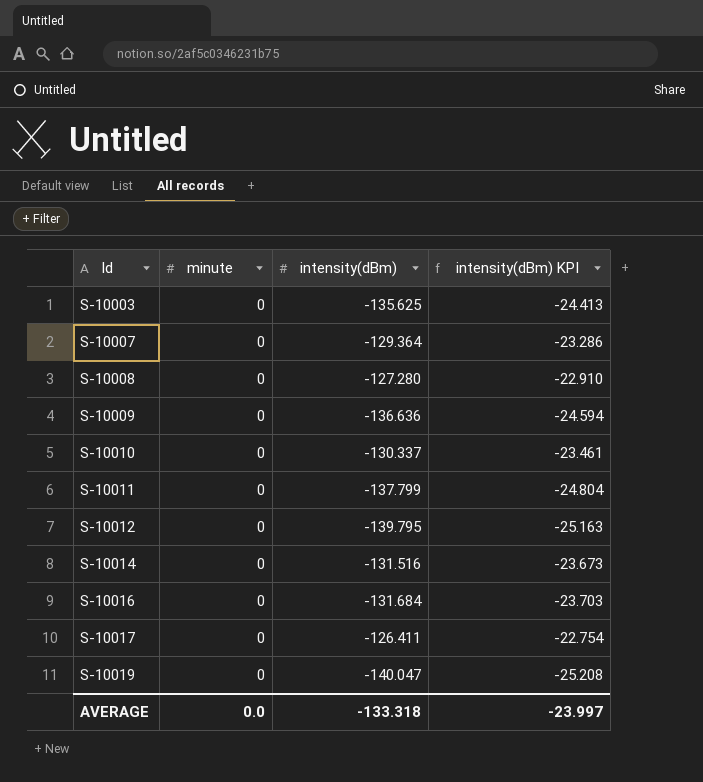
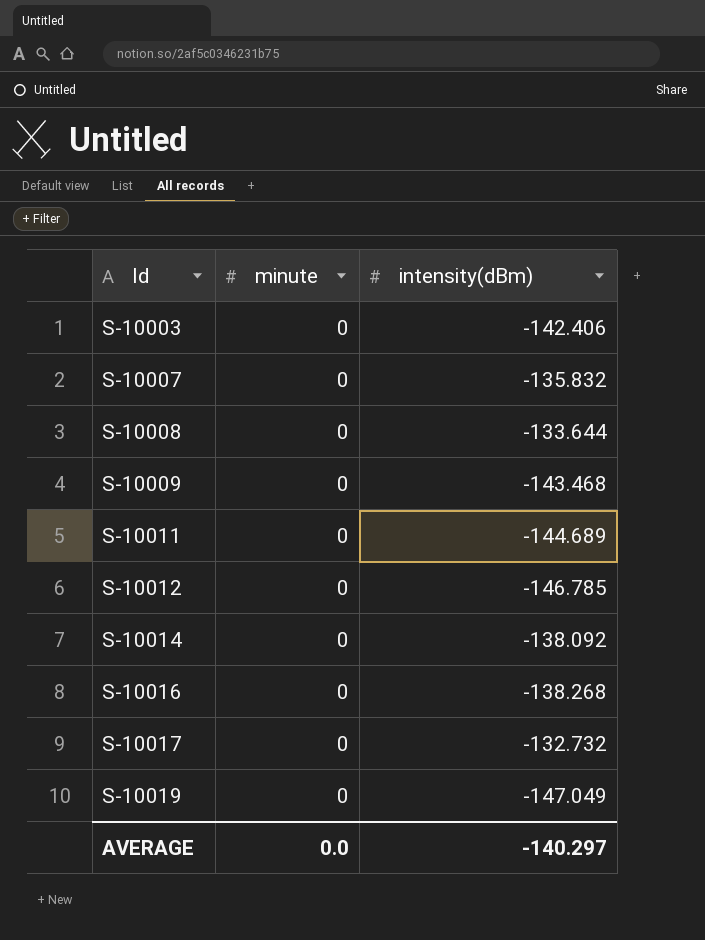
column intensity(dBm) KPI | formula: [intensity(dBm)] * 0.18 -> none
row S-10010: 0 | -130.337 | -23.461 -> none
S-10003 | intensity(dBm): -135.625 -> -142.406
S-10007 | intensity(dBm): -129.364 -> -135.832
S-10008 | intensity(dBm): -127.280 -> -133.644
S-10009 | intensity(dBm): -136.636 -> -143.468
S-10011 | intensity(dBm): -137.799 -> -144.689
S-10012 | intensity(dBm): -139.795 -> -146.785
S-10014 | intensity(dBm): -131.516 -> -138.092
S-10016 | intensity(dBm): -131.684 -> -138.268
S-10017 | intensity(dBm): -126.411 -> -132.732
S-10019 | intensity(dBm): -140.047 -> -147.049
AVERAGE | intensity(dBm): -133.318 -> -140.297

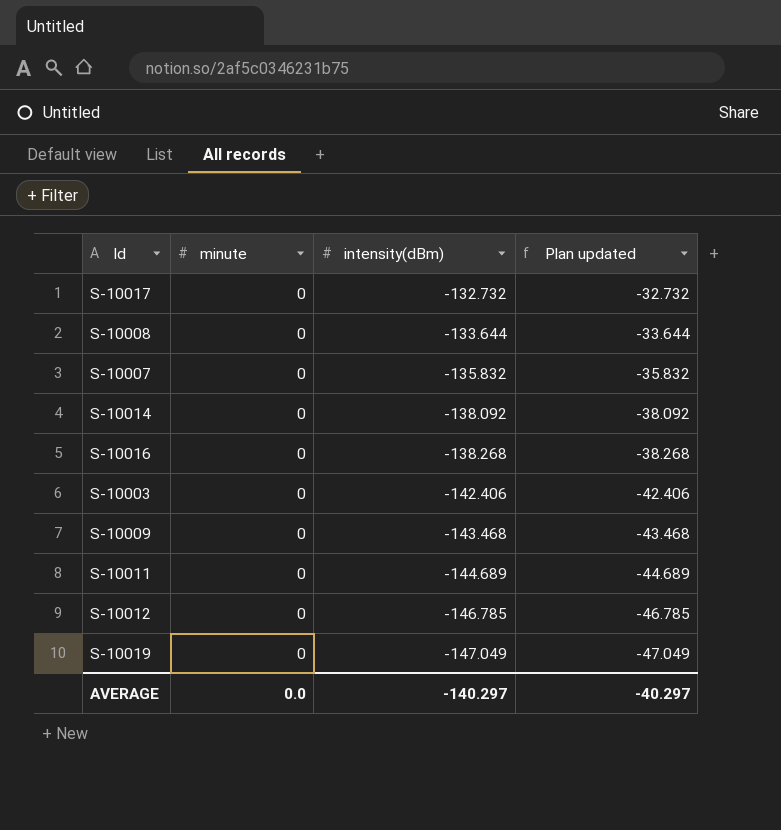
row order: Id ascending -> intensity(dBm) descending
column Plan updated | formula: none -> [intensity(dBm)] + 100

